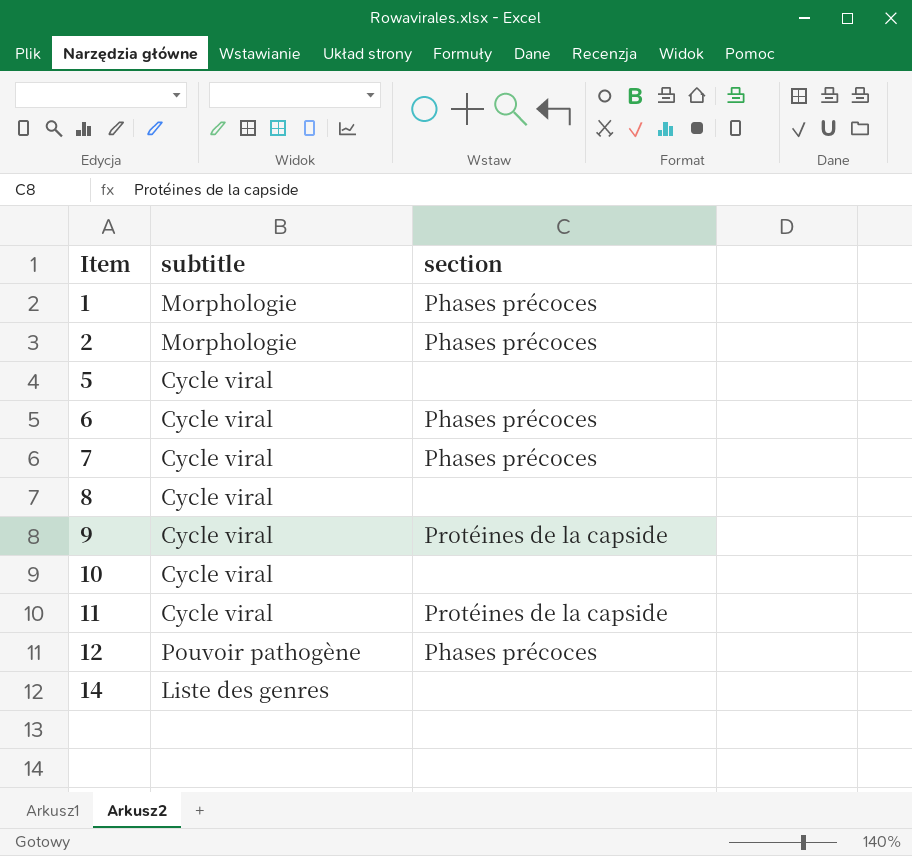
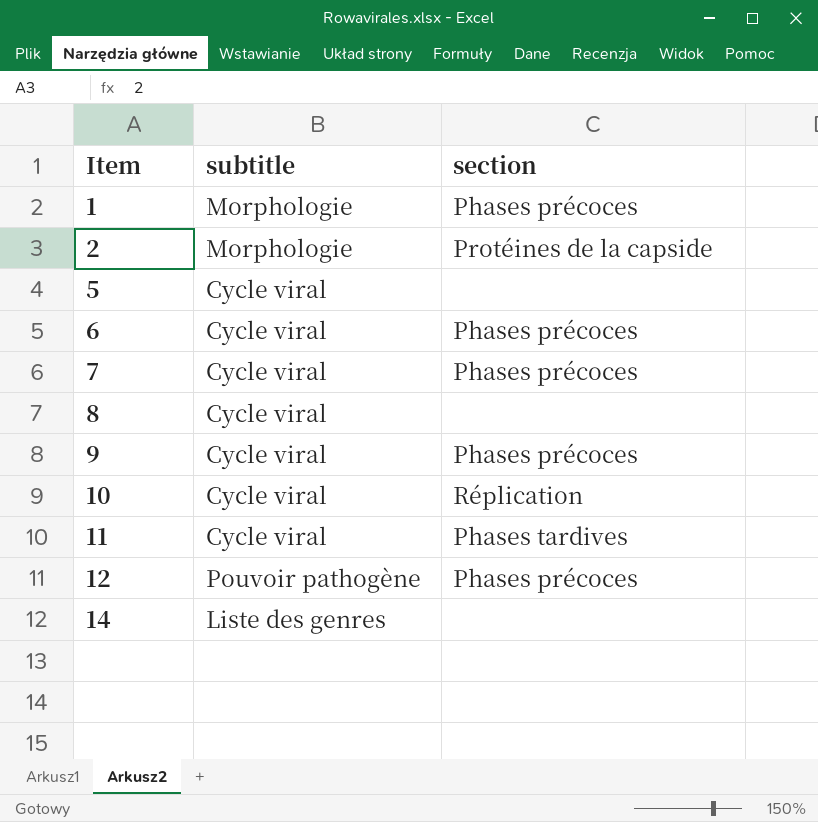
2 | section: Phases précoces -> Protéines de la capside
9 | section: Protéines de la capside -> Phases précoces
10 | section: none -> Réplication
11 | section: Protéines de la capside -> Phases tardives

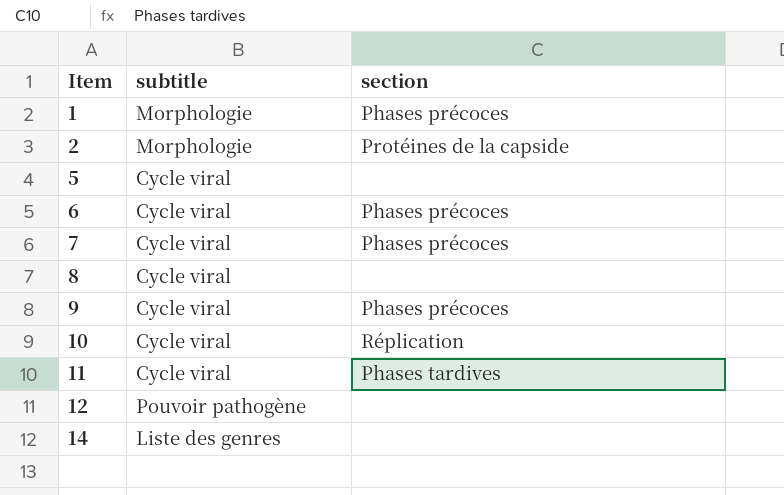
12 | section: Phases précoces -> none

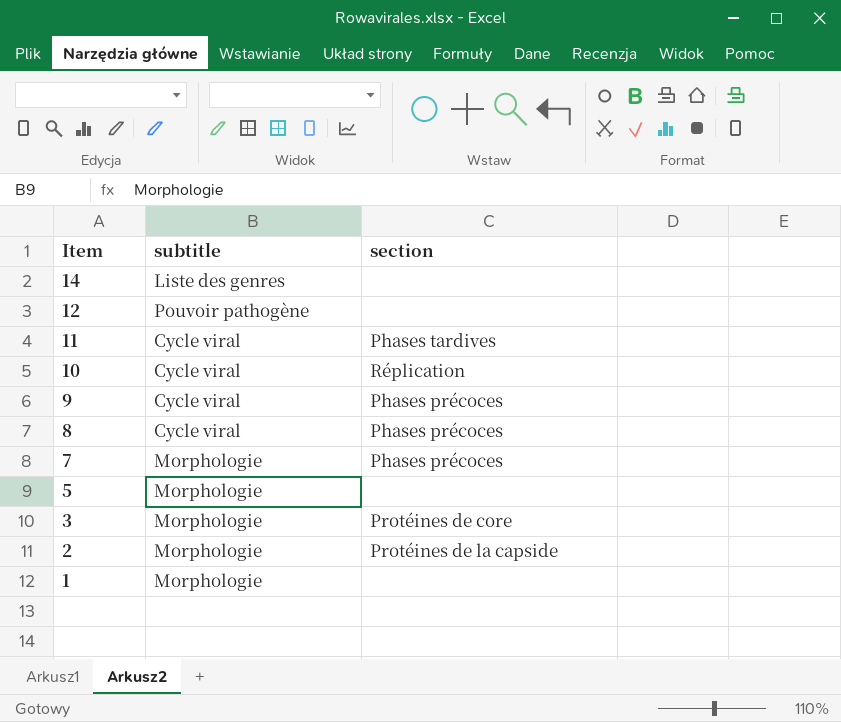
row order: Item ascending -> Item descending
row 6: Cycle viral | Phases précoces -> none
8 | section: none -> Phases précoces
7 | subtitle: Cycle viral -> Morphologie
5 | subtitle: Cycle viral -> Morphologie
row 3: none -> Morphologie | Protéines de core
1 | section: Phases précoces -> none

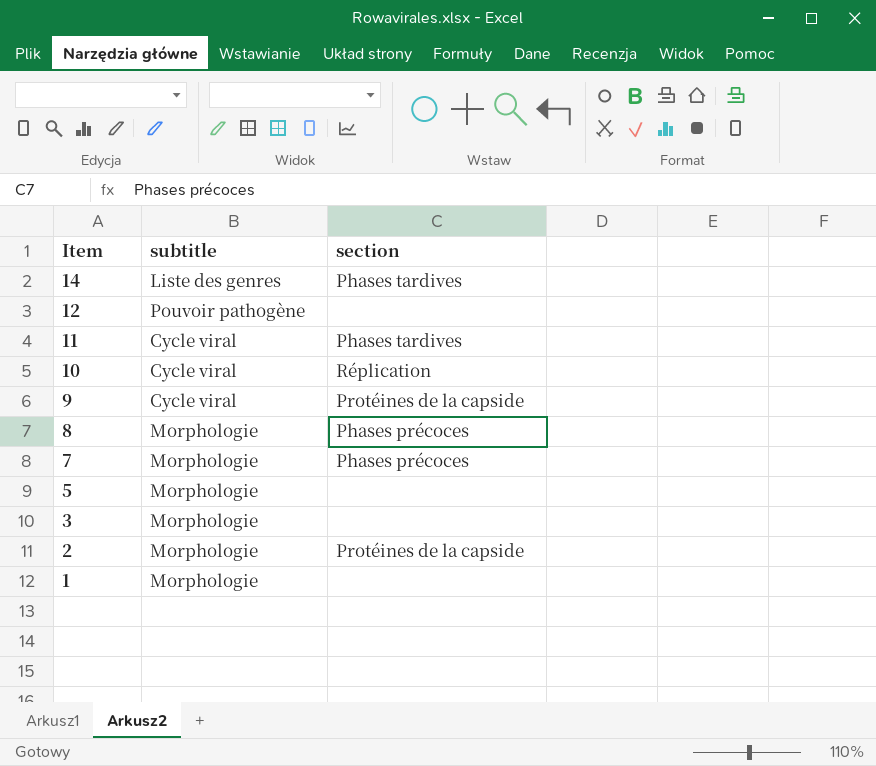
14 | section: none -> Phases tardives
9 | section: Phases précoces -> Protéines de la capside
8 | subtitle: Cycle viral -> Morphologie
3 | section: Protéines de core -> none

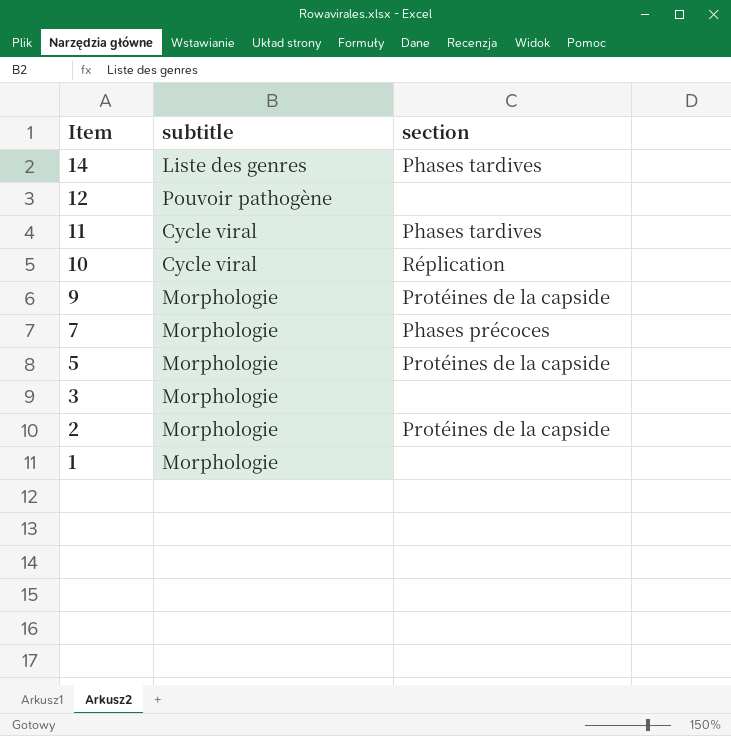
row 8: Morphologie | Phases précoces -> none
9 | subtitle: Cycle viral -> Morphologie
5 | section: none -> Protéines de la capside

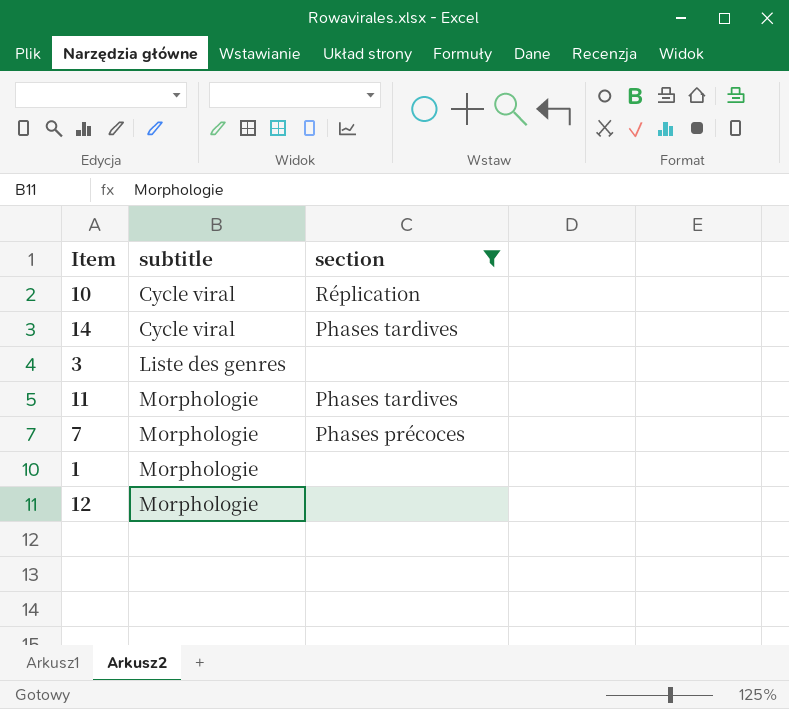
filter: none -> section != Protéines de la capside
row order: Item descending -> subtitle ascending
14 | subtitle: Liste des genres -> Cycle viral
3 | subtitle: Morphologie -> Liste des genres
11 | subtitle: Cycle viral -> Morphologie
12 | subtitle: Pouvoir pathogène -> Morphologie

